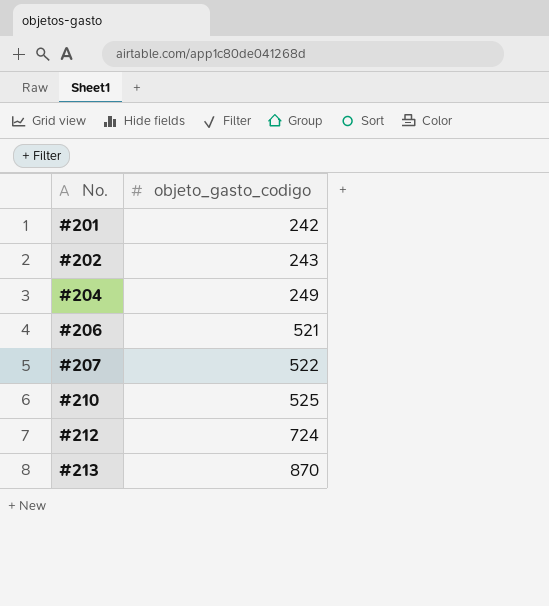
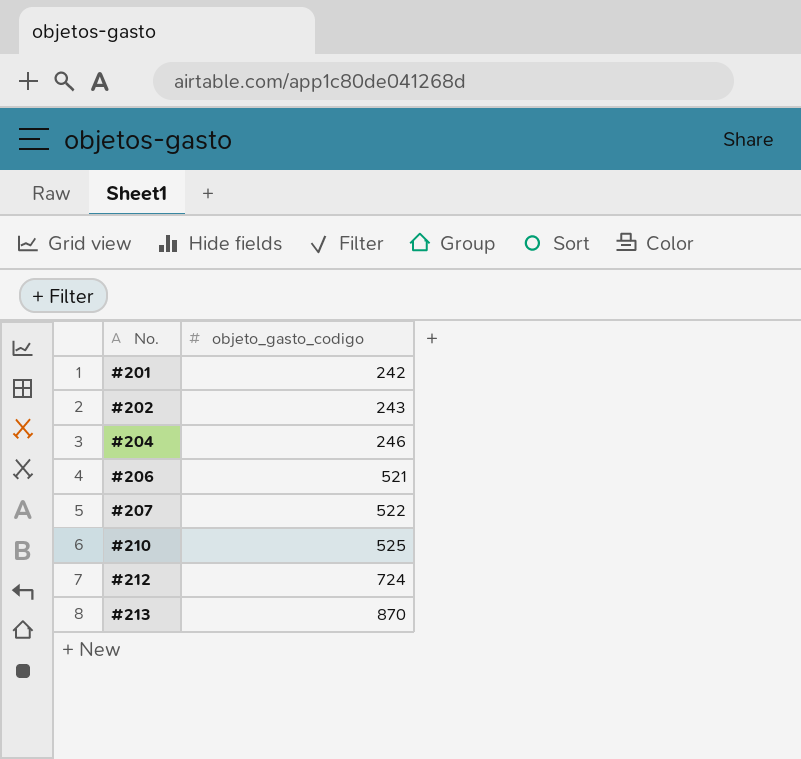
#204 | objeto_gasto_codigo: 249 -> 246

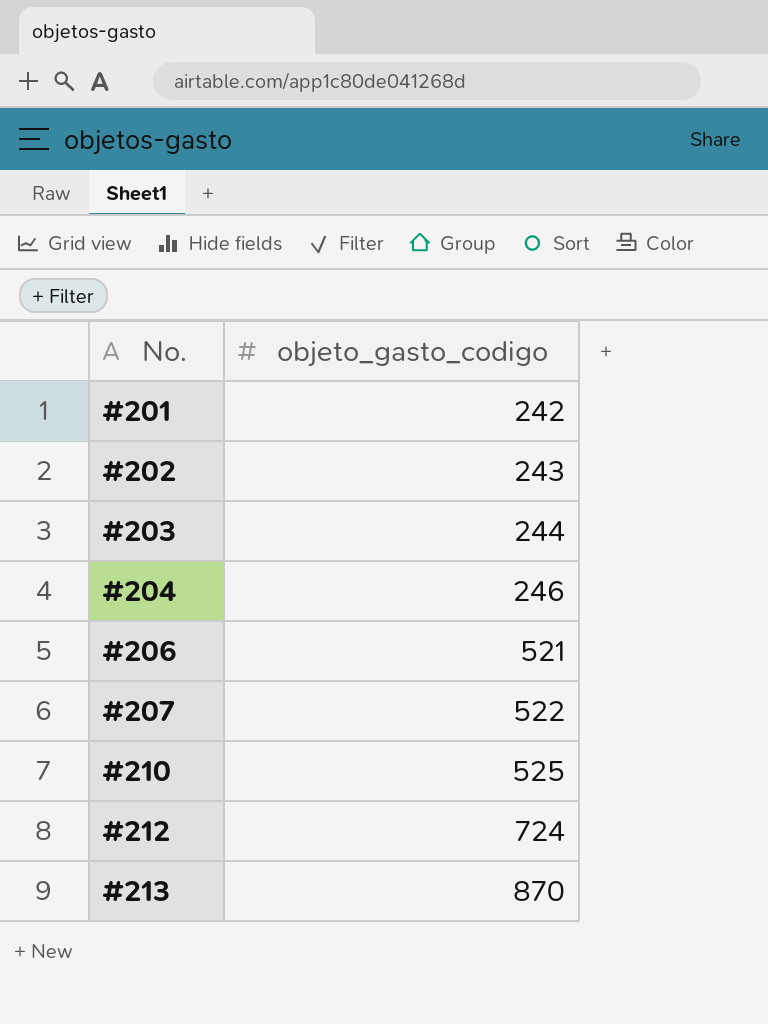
row #203: none -> 244

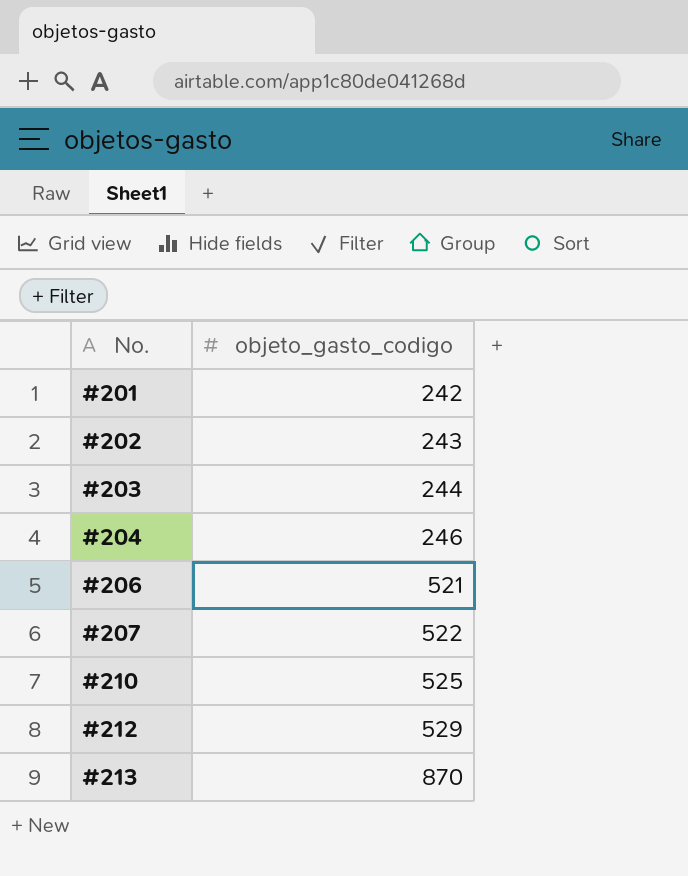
#212 | objeto_gasto_codigo: 724 -> 529

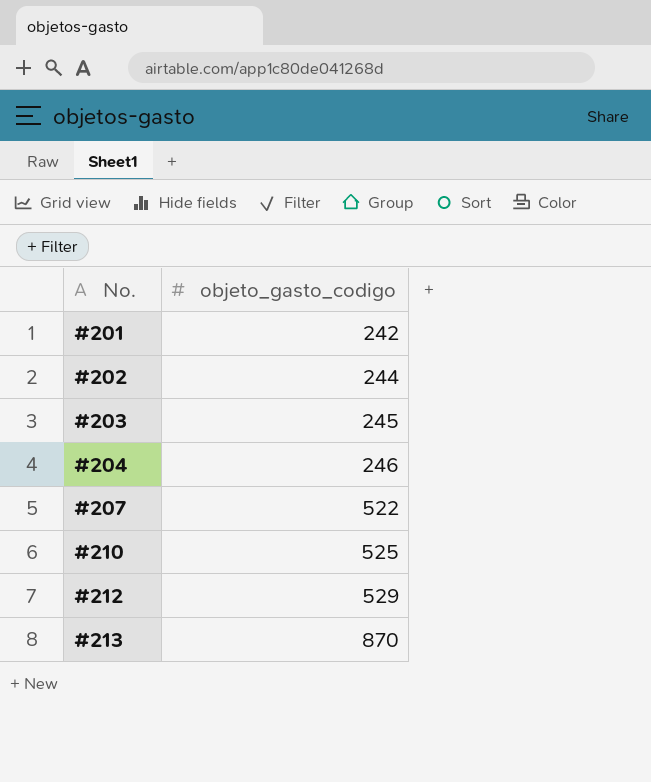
row #206: 521 -> none
#202 | objeto_gasto_codigo: 243 -> 244
#203 | objeto_gasto_codigo: 244 -> 245

